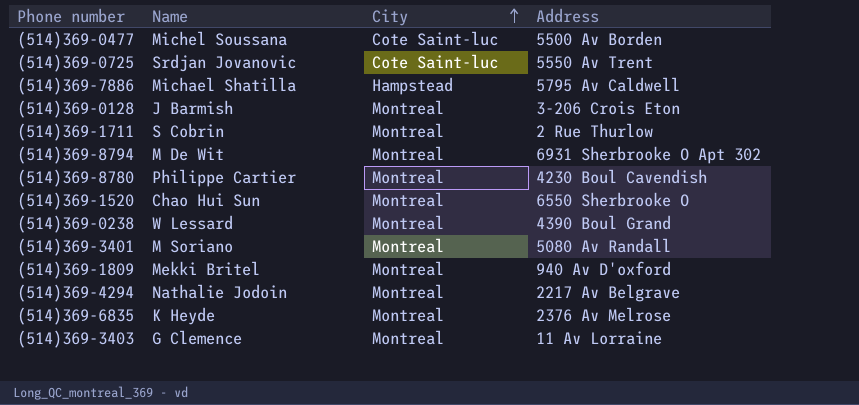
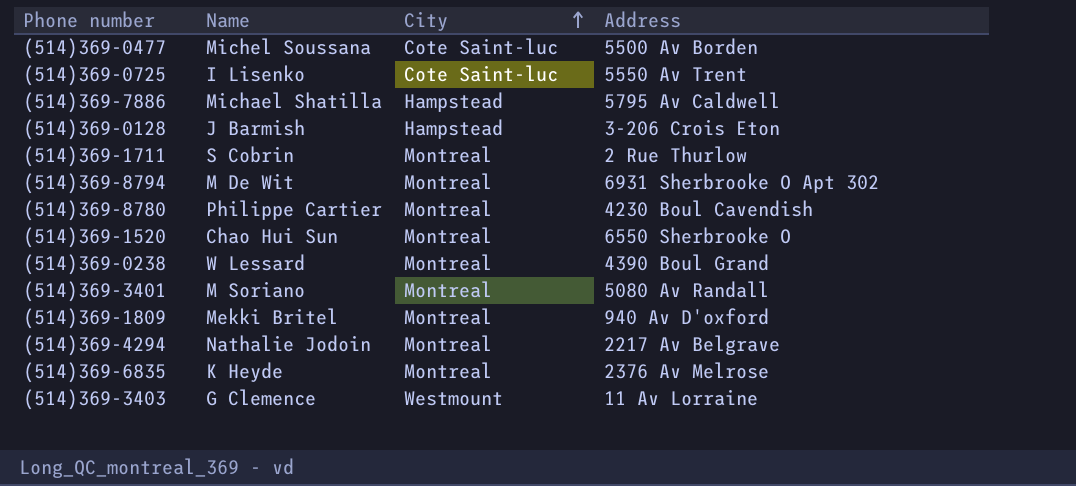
(514)369-0725 | Name: Srdjan Jovanovic -> I Lisenko
(514)369-0128 | City: Montreal -> Hampstead
(514)369-3403 | City: Montreal -> Westmount

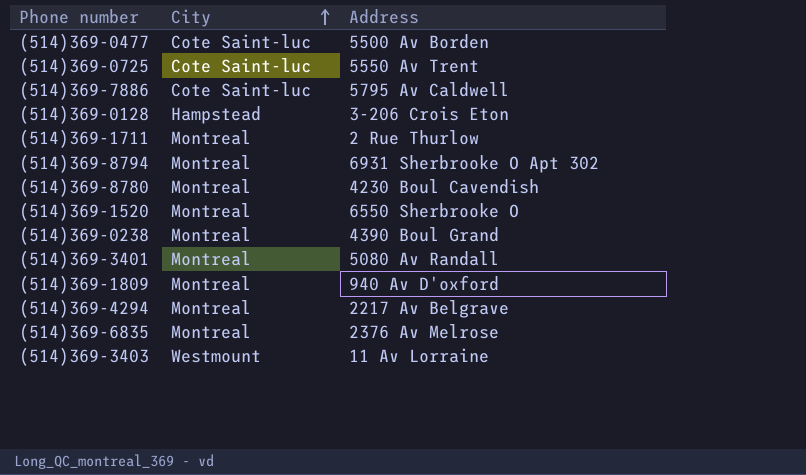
column Name | position: 2 -> none
(514)369-7886 | City: Hampstead -> Cote Saint-luc

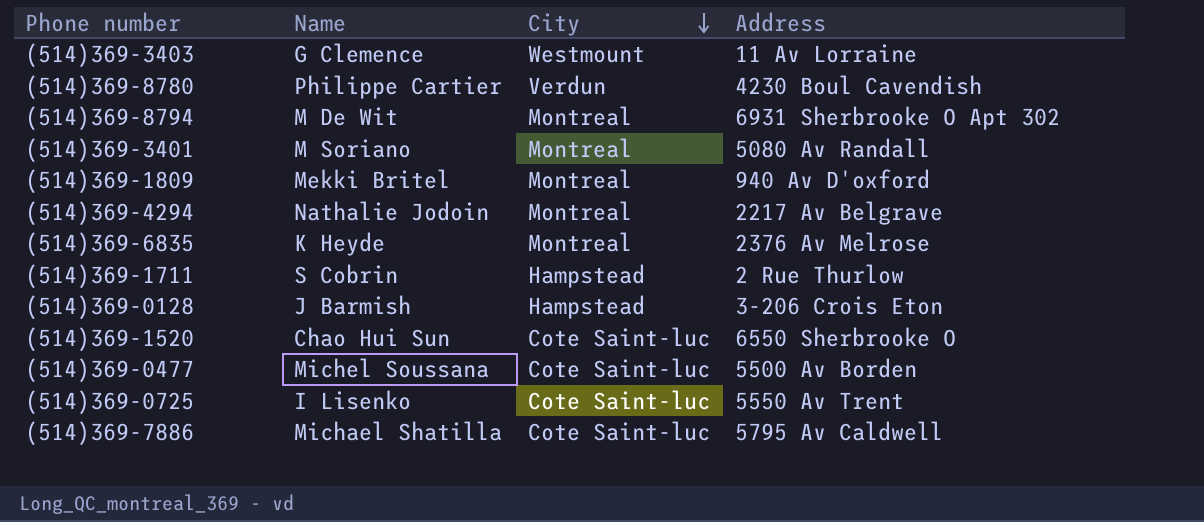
row order: City ascending -> City descending
column Name | position: none -> 2
row (514)369-0238: Montreal | 4390 Boul Grand -> none
(514)369-8780 | City: Montreal -> Verdun
(514)369-1711 | City: Montreal -> Hampstead
(514)369-1520 | City: Montreal -> Cote Saint-luc

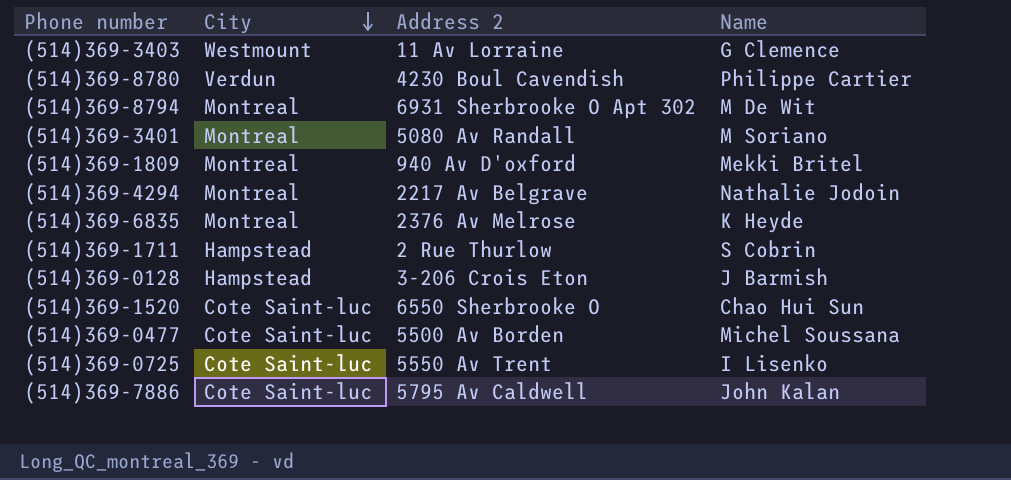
column name: Address -> Address 2
column Name | position: 2 -> 4
(514)369-7886 | Name: Michael Shatilla -> John Kalan

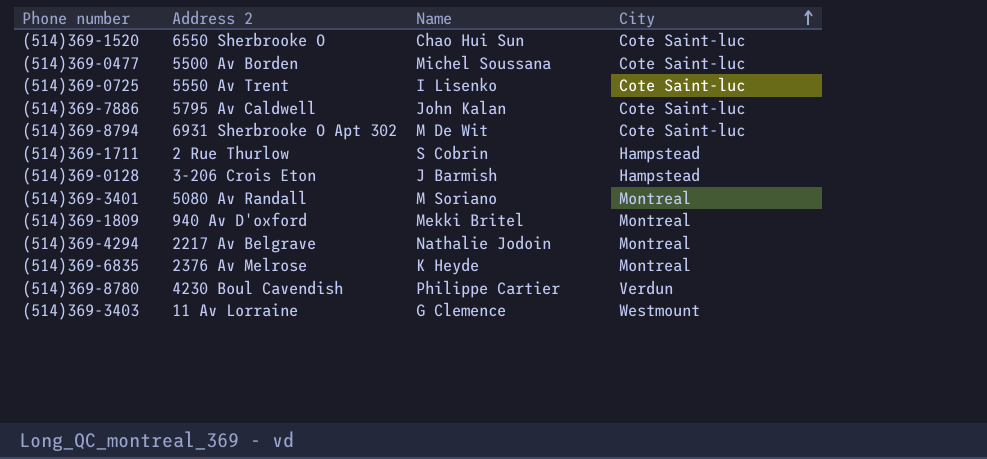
row order: City descending -> City ascending
column City | position: 2 -> 4
(514)369-8794 | City: Montreal -> Cote Saint-luc

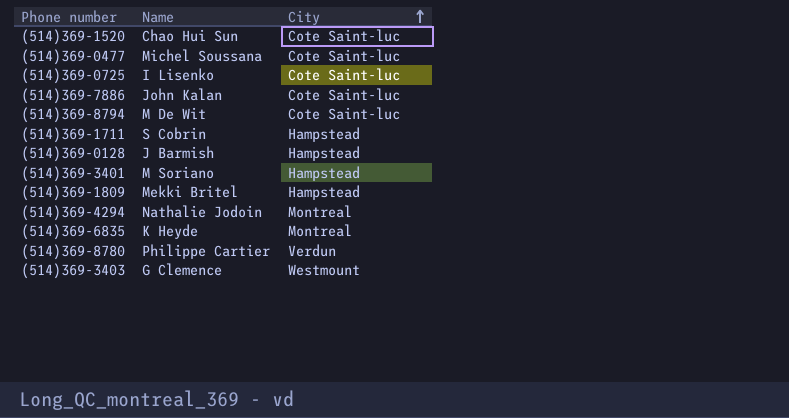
column Address 2 | position: 2 -> none
(514)369-3401 | City: Montreal -> Hampstead
(514)369-1809 | City: Montreal -> Hampstead

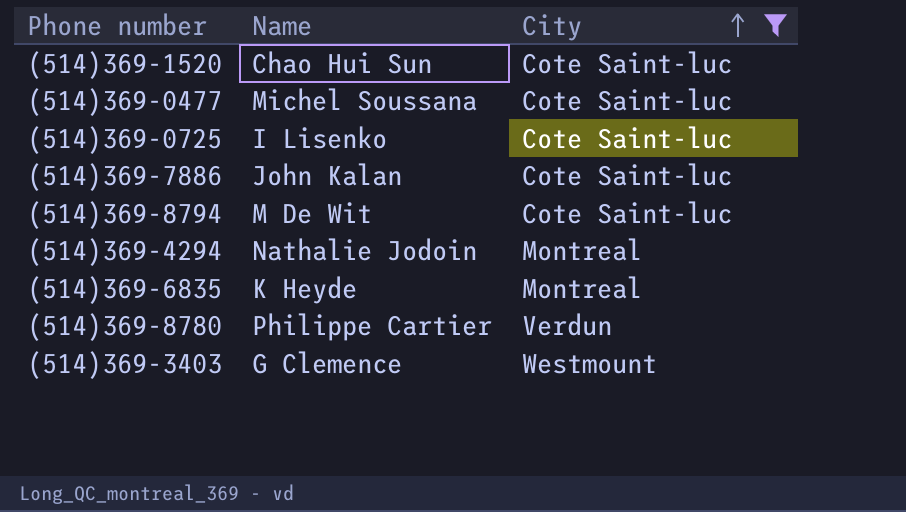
filter: none -> City != Hampstead

